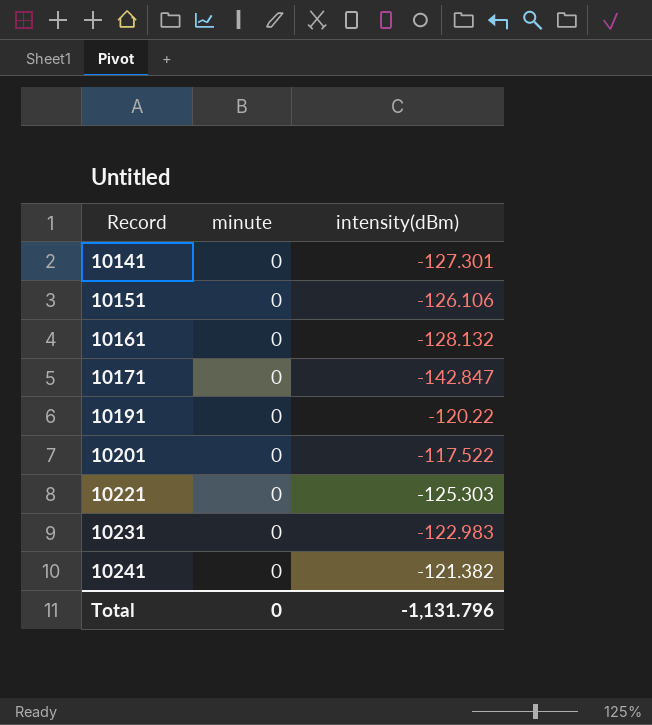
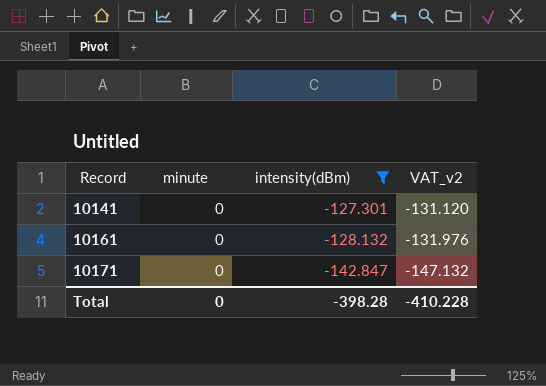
filter: none -> intensity(dBm) <= -127.301
column VAT_v2 | formula: none -> [intensity(dBm)] * 1.03
Total | intensity(dBm): -1,131.796 -> -398.28

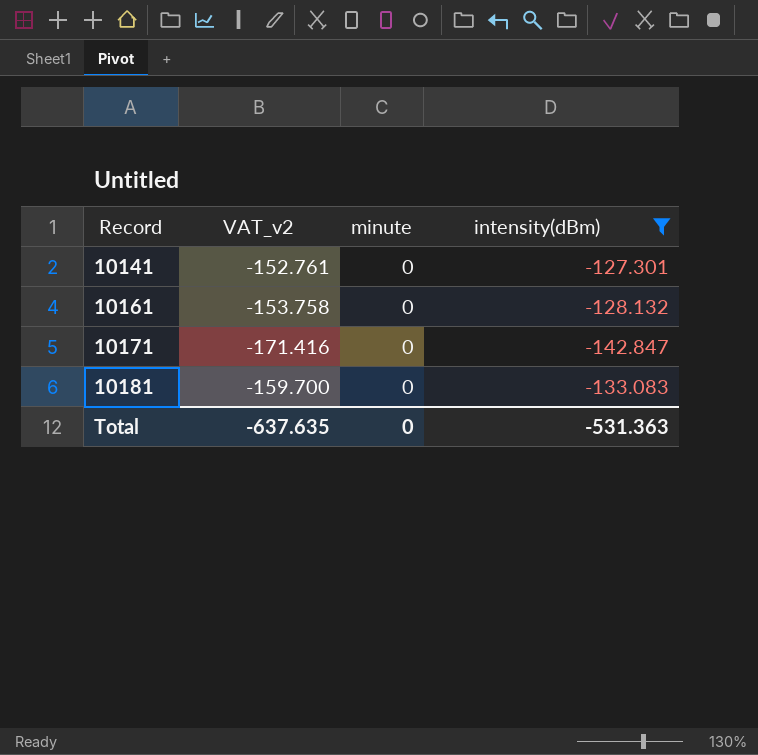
column VAT_v2 | formula: [intensity(dBm)] * 1.03 -> [intensity(dBm)] * 1.2
column VAT_v2 | position: 4 -> 2
row 10181: none -> -159.700 | 0 | -133.083
Total | VAT_v2: -410.228 -> -637.635
Total | intensity(dBm): -398.28 -> -531.363

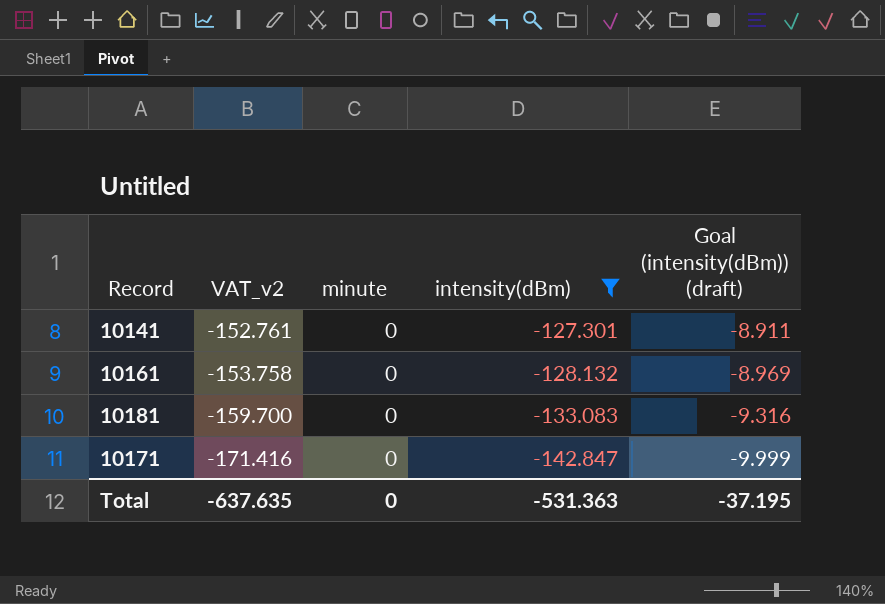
row order: Record ascending -> VAT_v2 descending
column Goal (intensity(dBm)) (draft) | formula: none -> [intensity(dBm)] * 0.07

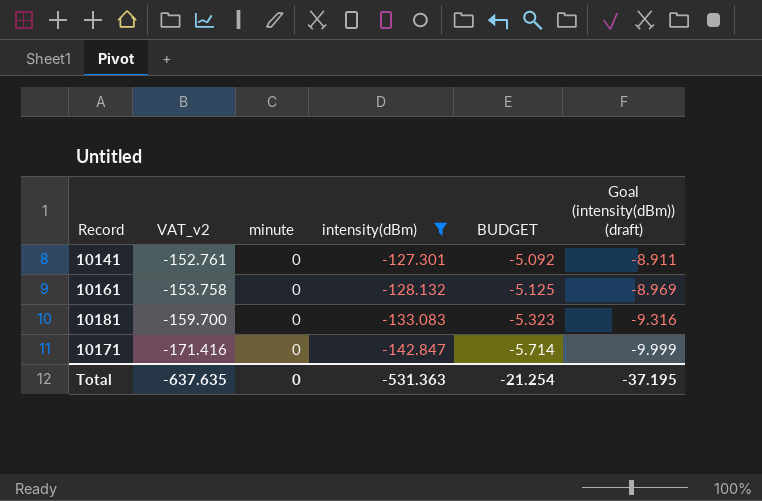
column BUDGET | formula: none -> [intensity(dBm)] * 0.04

